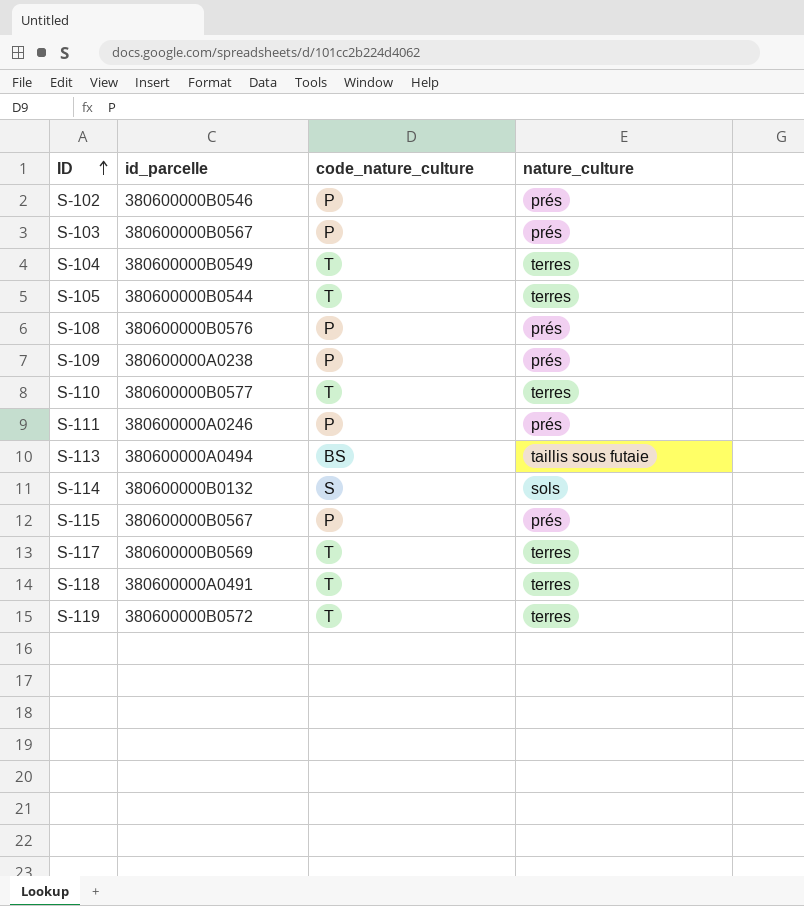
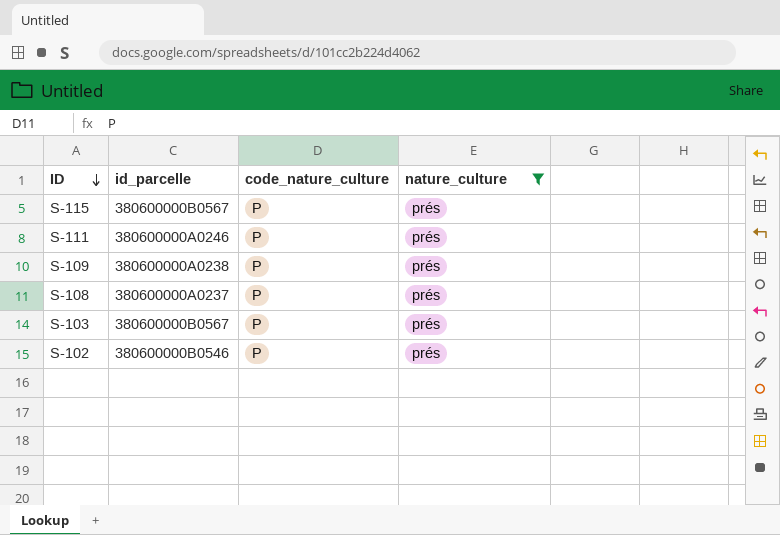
filter: none -> nature_culture = prés
row order: ID ascending -> ID descending
S-108 | id_parcelle: 380600000B0576 -> 380600000A0237

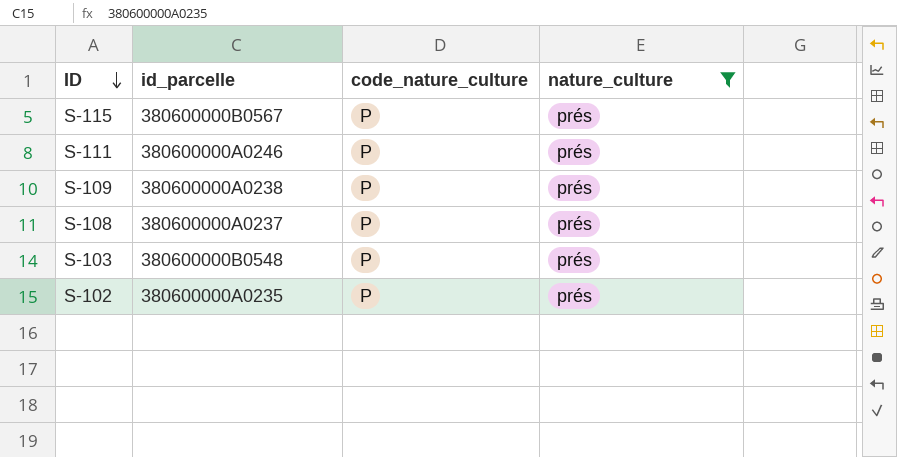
S-103 | id_parcelle: 380600000B0567 -> 380600000B0548
S-102 | id_parcelle: 380600000B0546 -> 380600000A0235

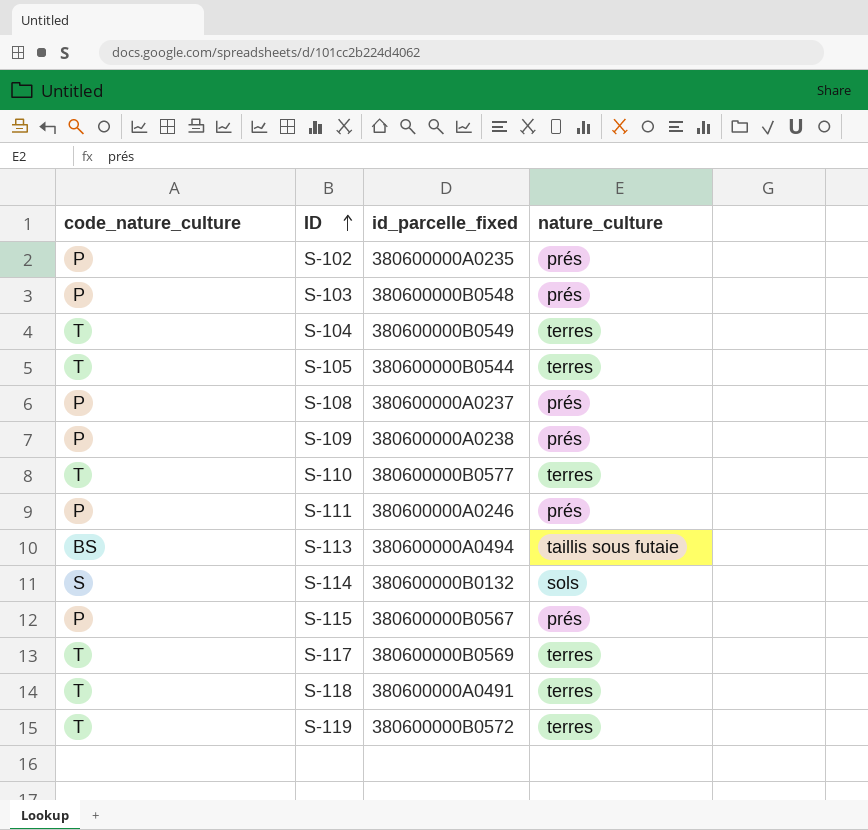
filter: nature_culture = prés -> none
row order: ID descending -> ID ascending
column code_nature_culture | position: 3 -> 1
column name: id_parcelle -> id_parcelle_fixed

